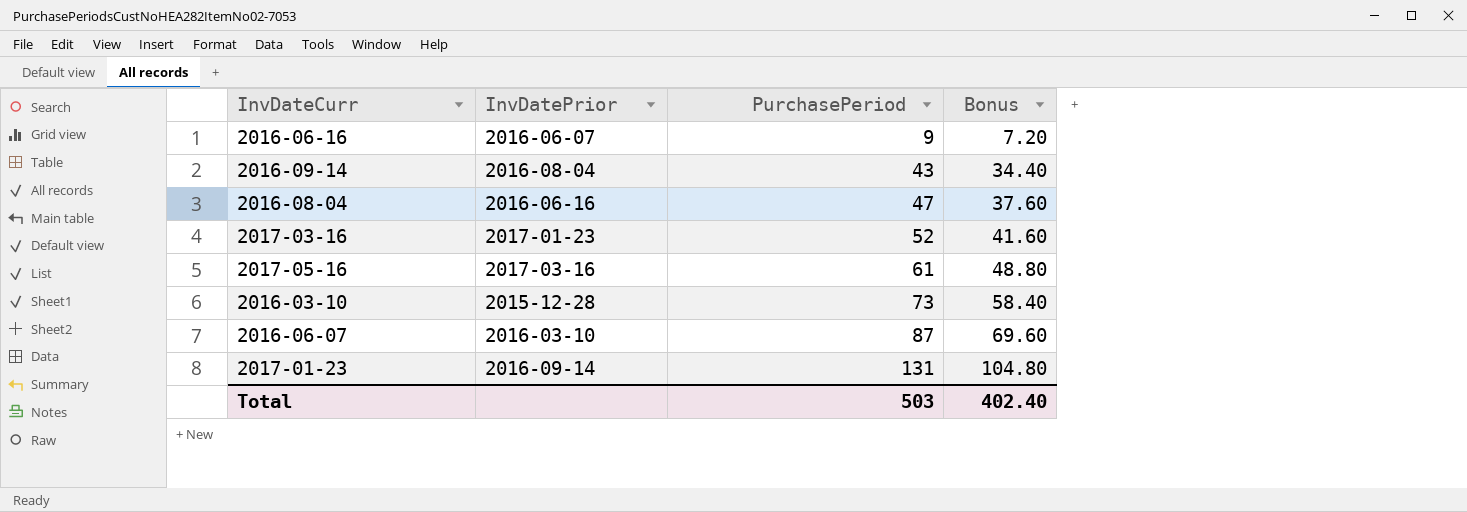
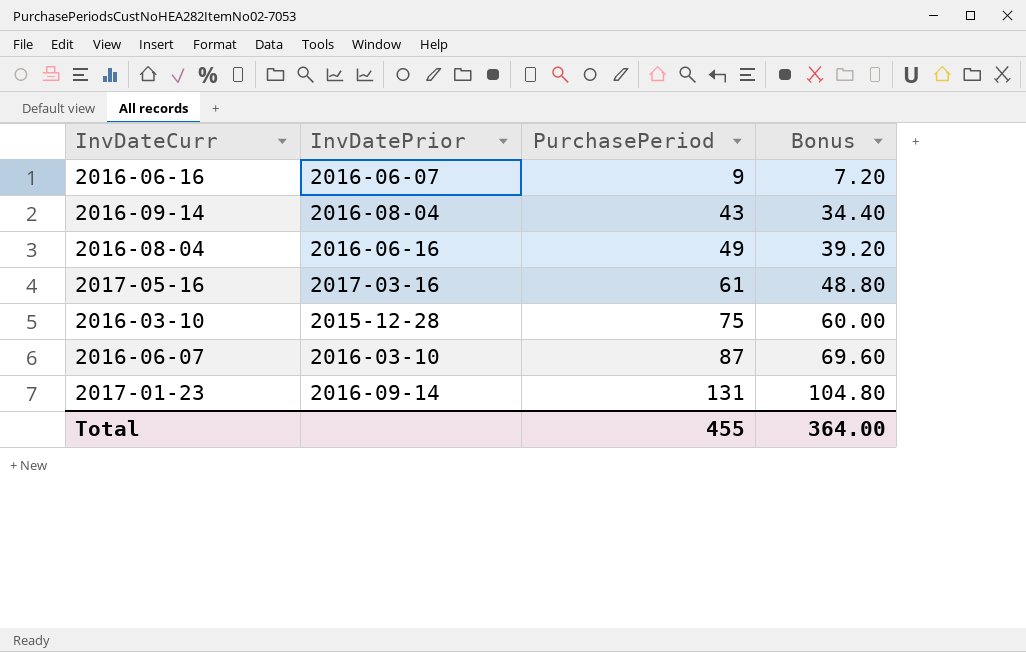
row 2017-03-16: 2017-01-23 | 52 | 41.60 -> none
2016-08-04 | PurchasePeriod: 47 -> 49
2016-08-04 | Bonus: 37.60 -> 39.20
2016-03-10 | PurchasePeriod: 73 -> 75
2016-03-10 | Bonus: 58.40 -> 60.00
Total | PurchasePeriod: 503 -> 455
Total | Bonus: 402.40 -> 364.00

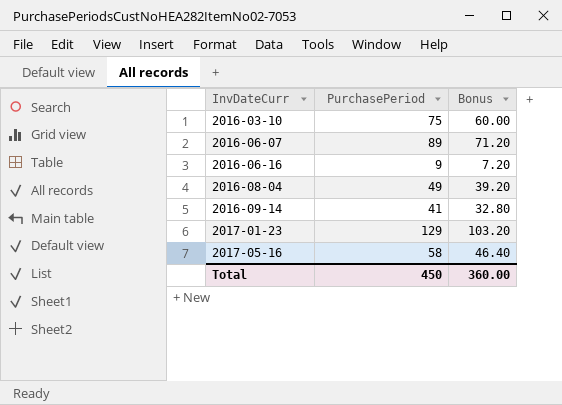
row order: PurchasePeriod ascending -> InvDateCurr ascending
column InvDatePrior | position: 2 -> none
2016-06-07 | PurchasePeriod: 87 -> 89
2016-06-07 | Bonus: 69.60 -> 71.20
2016-09-14 | PurchasePeriod: 43 -> 41
2016-09-14 | Bonus: 34.40 -> 32.80
2017-01-23 | PurchasePeriod: 131 -> 129
2017-01-23 | Bonus: 104.80 -> 103.20
2017-05-16 | PurchasePeriod: 61 -> 58
2017-05-16 | Bonus: 48.80 -> 46.40
Total | PurchasePeriod: 455 -> 450
Total | Bonus: 364.00 -> 360.00

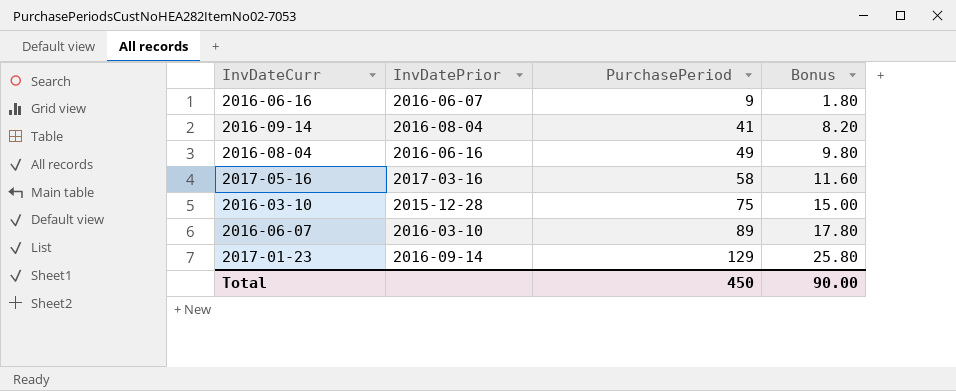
row order: InvDateCurr ascending -> PurchasePeriod ascending
column InvDatePrior | position: none -> 2
column Bonus | formula: [PurchasePeriod] * 0.8 -> [PurchasePeriod] * 0.2
Total | Bonus: 360.00 -> 90.00

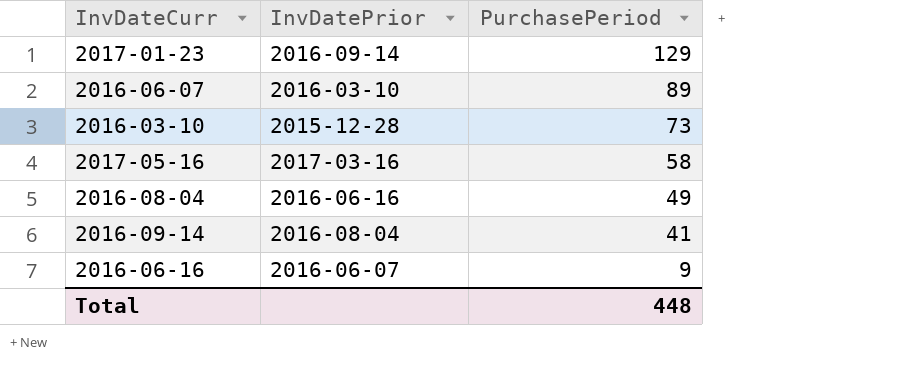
row order: PurchasePeriod ascending -> PurchasePeriod descending
column Bonus | formula: [PurchasePeriod] * 0.2 -> none
2016-03-10 | PurchasePeriod: 75 -> 73
Total | PurchasePeriod: 450 -> 448

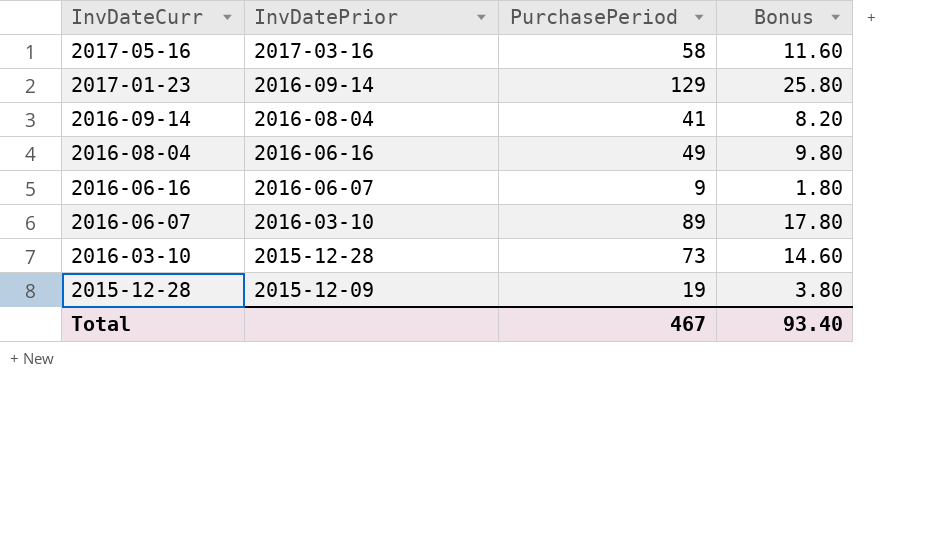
row order: PurchasePeriod descending -> InvDateCurr descending
column Bonus | formula: none -> [PurchasePeriod] * 0.2
row 2015-12-28: none -> 2015-12-09 | 19 | 3.80
Total | PurchasePeriod: 448 -> 467

